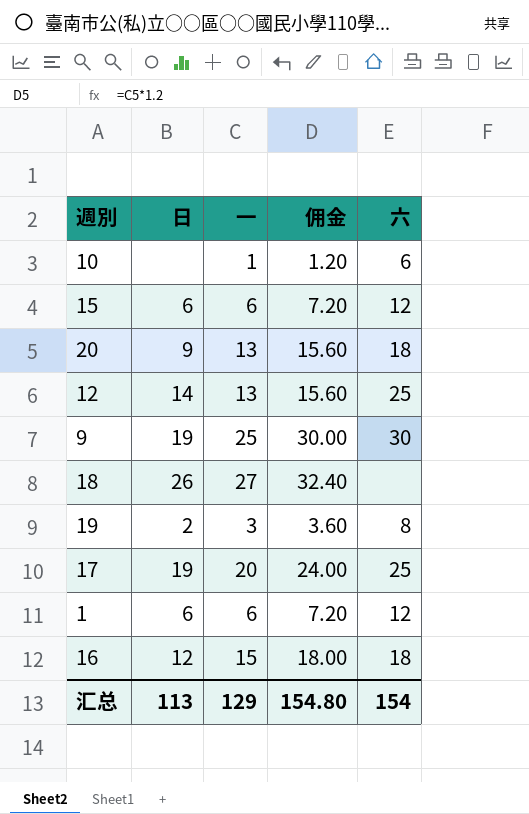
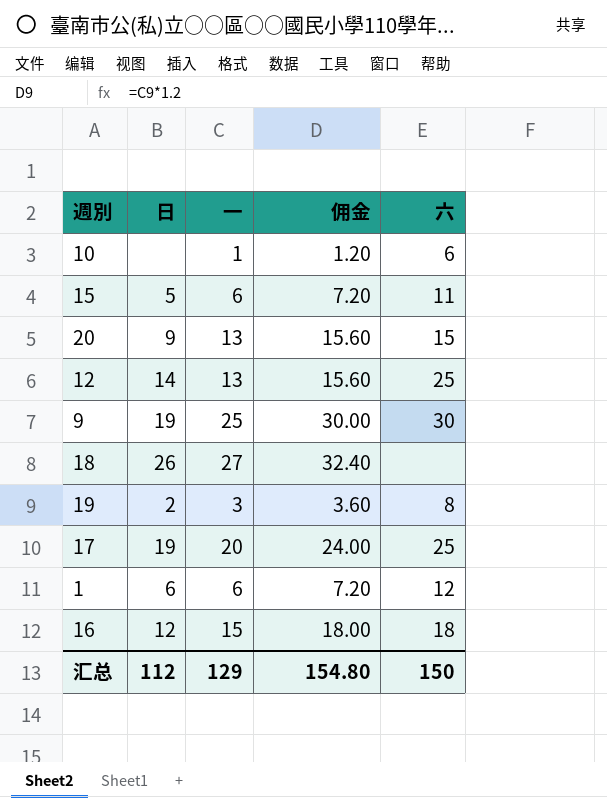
15 | 日: 6 -> 5
15 | 六: 12 -> 11
20 | 六: 18 -> 15
汇总 | 日: 113 -> 112
汇总 | 六: 154 -> 150

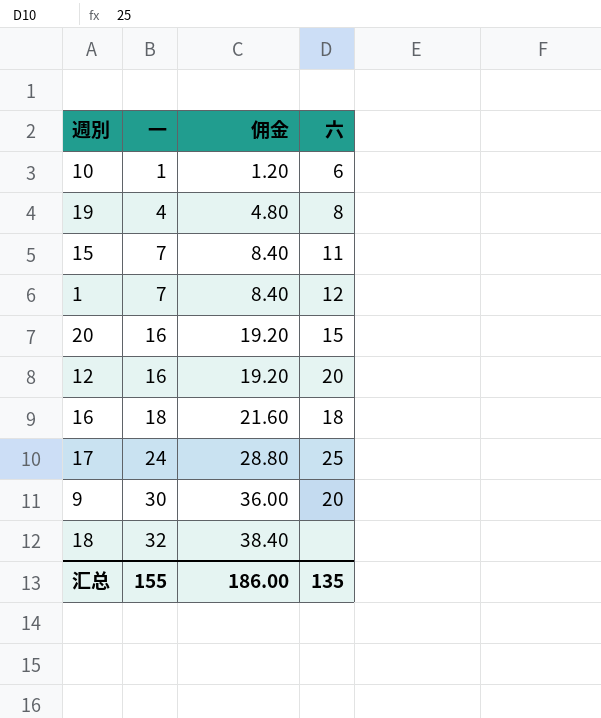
row order: none -> 一 ascending
column 日 | position: 2 -> none
19 | 一: 3 -> 4
19 | 佣金: 3.60 -> 4.80
15 | 一: 6 -> 7
15 | 佣金: 7.20 -> 8.40
1 | 一: 6 -> 7
1 | 佣金: 7.20 -> 8.40
20 | 一: 13 -> 16
20 | 佣金: 15.60 -> 19.20
12 | 一: 13 -> 16
12 | 佣金: 15.60 -> 19.20
12 | 六: 25 -> 20
16 | 一: 15 -> 18
16 | 佣金: 18.00 -> 21.60
17 | 一: 20 -> 24
17 | 佣金: 24.00 -> 28.80
9 | 一: 25 -> 30
9 | 佣金: 30.00 -> 36.00
9 | 六: 30 -> 20
18 | 一: 27 -> 32
18 | 佣金: 32.40 -> 38.40
汇总 | 一: 129 -> 155
汇总 | 佣金: 154.80 -> 186.00
汇总 | 六: 150 -> 135

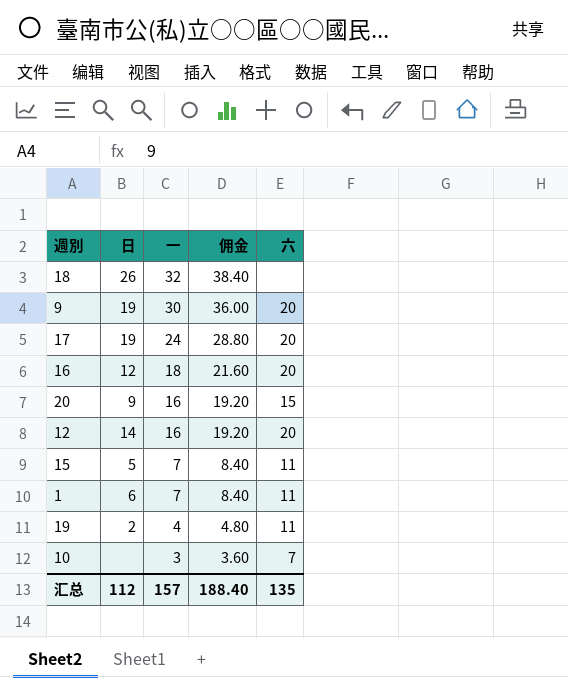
row order: 一 ascending -> 一 descending
column 日 | position: none -> 2
17 | 六: 25 -> 20
16 | 六: 18 -> 20
1 | 六: 12 -> 11
19 | 六: 8 -> 11
10 | 一: 1 -> 3
10 | 佣金: 1.20 -> 3.60
10 | 六: 6 -> 7
汇总 | 一: 155 -> 157
汇总 | 佣金: 186.00 -> 188.40

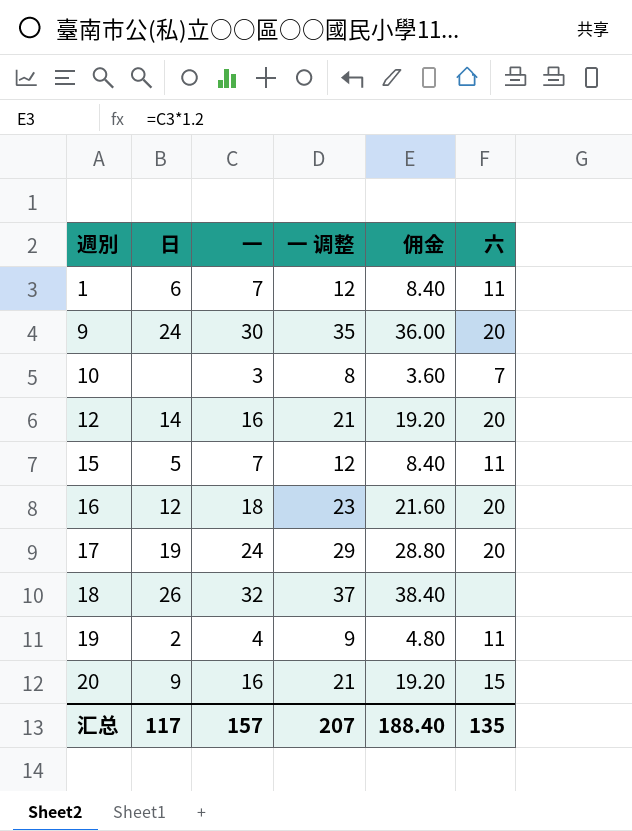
row order: 一 descending -> 週別 ascending
column 一 调整 | formula: none -> [一] + 5
9 | 日: 19 -> 24
汇总 | 日: 112 -> 117

